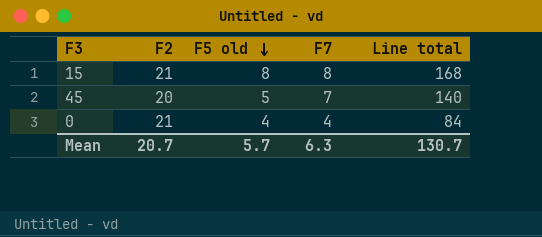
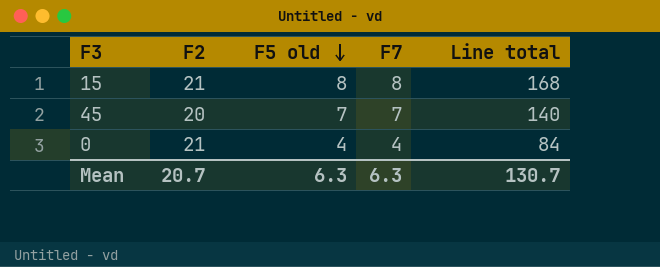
45 | F5 old: 5 -> 7
Mean | F5 old: 5.7 -> 6.3

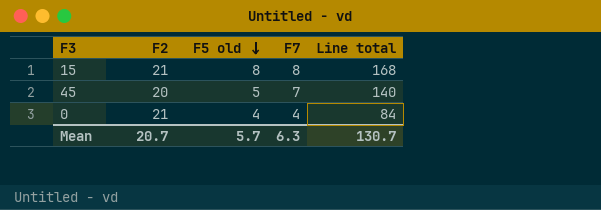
45 | F5 old: 7 -> 5
Mean | F5 old: 6.3 -> 5.7

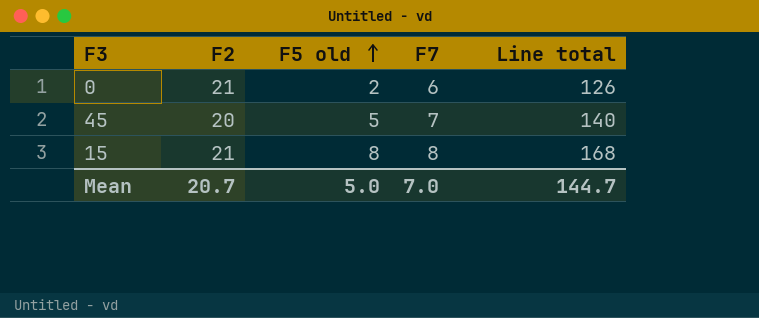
row order: F5 old descending -> F5 old ascending
0 | F5 old: 4 -> 2
0 | F7: 4 -> 6
0 | Line total: 84 -> 126
Mean | F5 old: 5.7 -> 5.0
Mean | F7: 6.3 -> 7.0
Mean | Line total: 130.7 -> 144.7

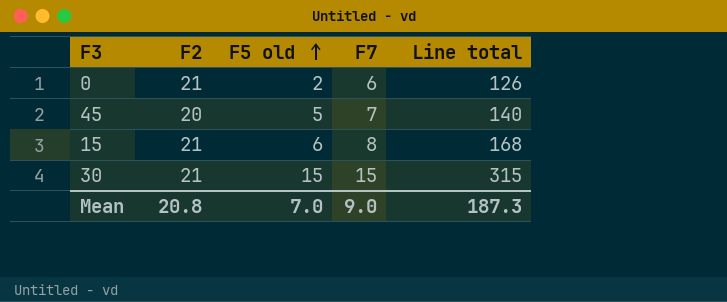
15 | F5 old: 8 -> 6
row 30: none -> 21 | 15 | 15 | 315
Mean | F2: 20.7 -> 20.8
Mean | F5 old: 5.0 -> 7.0
Mean | F7: 7.0 -> 9.0
Mean | Line total: 144.7 -> 187.3

